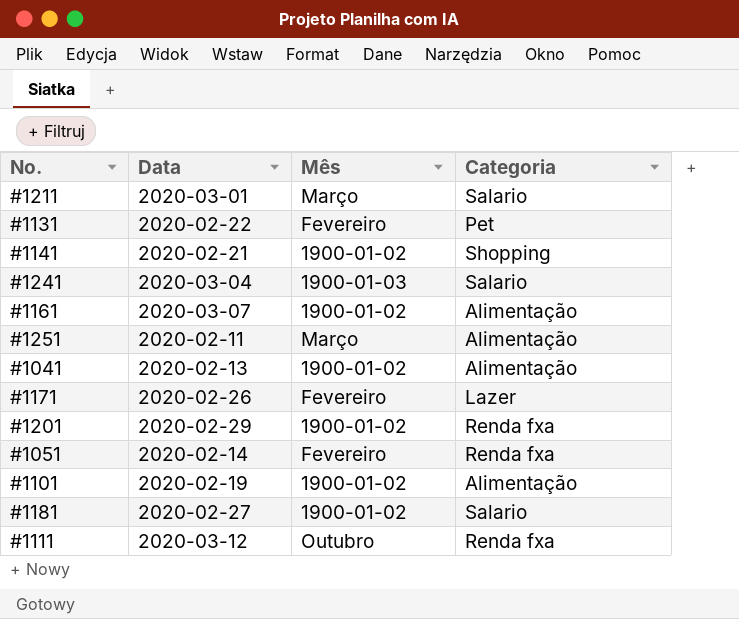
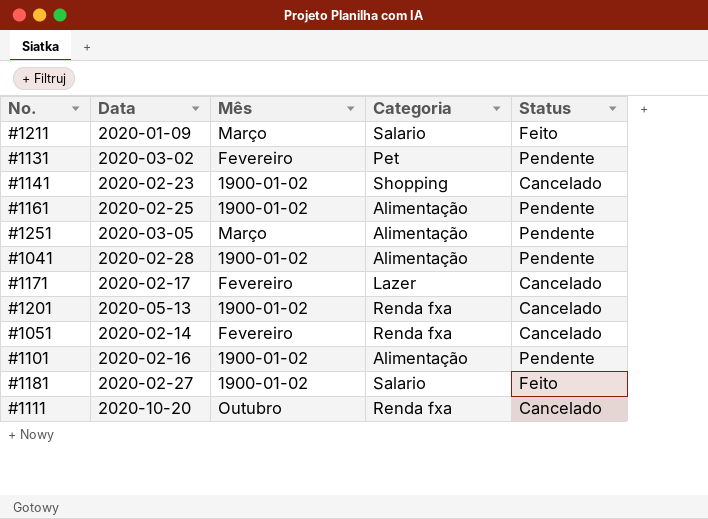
column Status | position: none -> 5
row #1241: 2020-03-04 | 1900-01-03 | Salario -> none
#1211 | Data: 2020-03-01 -> 2020-01-09
#1131 | Data: 2020-02-22 -> 2020-03-02
#1141 | Data: 2020-02-21 -> 2020-02-23
#1161 | Data: 2020-03-07 -> 2020-02-25
#1251 | Data: 2020-02-11 -> 2020-03-05
#1041 | Data: 2020-02-13 -> 2020-02-28
#1171 | Data: 2020-02-26 -> 2020-02-17
#1201 | Data: 2020-02-29 -> 2020-05-13
#1101 | Data: 2020-02-19 -> 2020-02-16
#1111 | Data: 2020-03-12 -> 2020-10-20

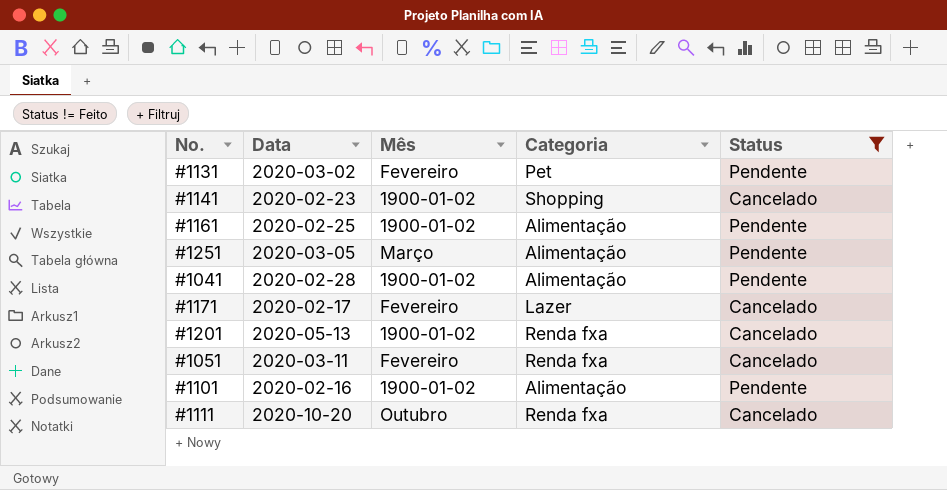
filter: none -> Status != Feito
#1051 | Data: 2020-02-14 -> 2020-03-11

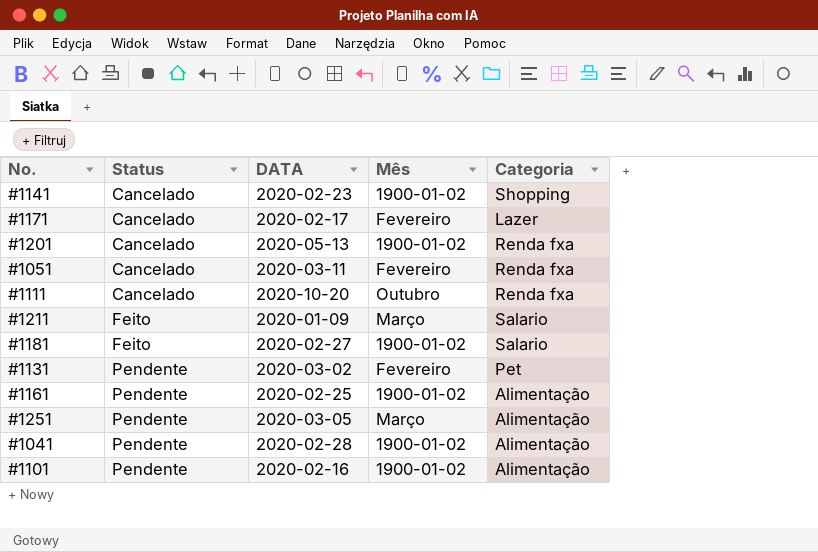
filter: Status != Feito -> none
row order: none -> Status ascending
column Status | position: 5 -> 2
column name: Data -> DATA

